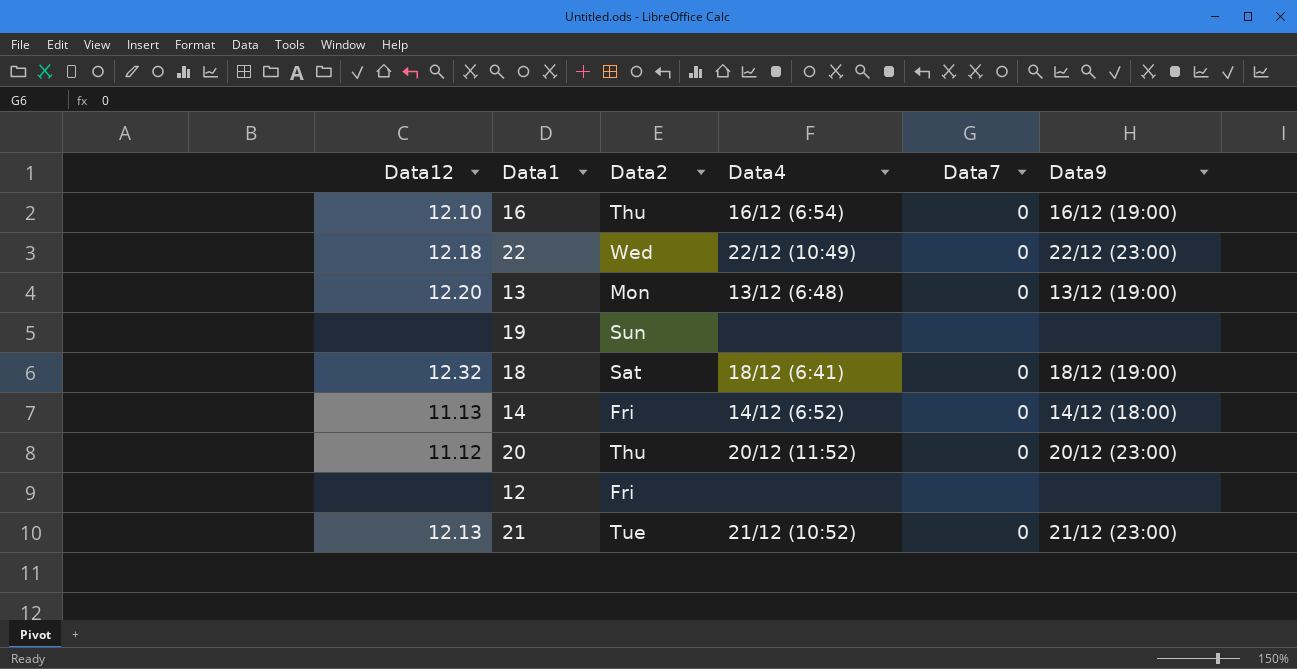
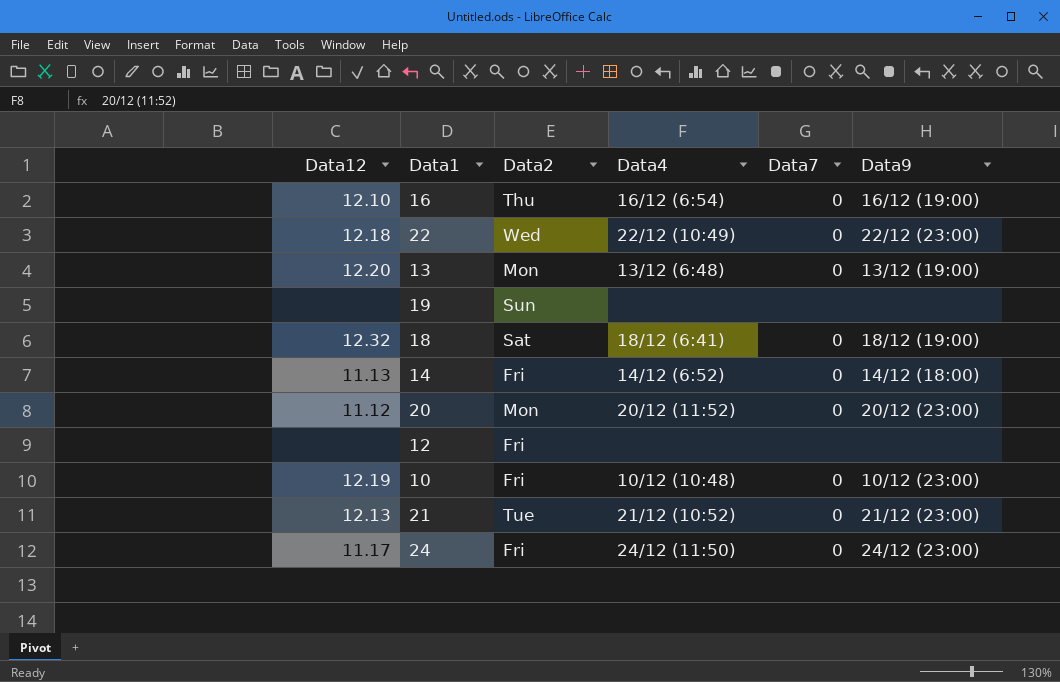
20 | Data2: Thu -> Mon
row 10: none -> 12.19 | Fri | 10/12 (10:48) | 0 | 10/12 (23:00)
row 24: none -> 11.17 | Fri | 24/12 (11:50) | 0 | 24/12 (23:00)

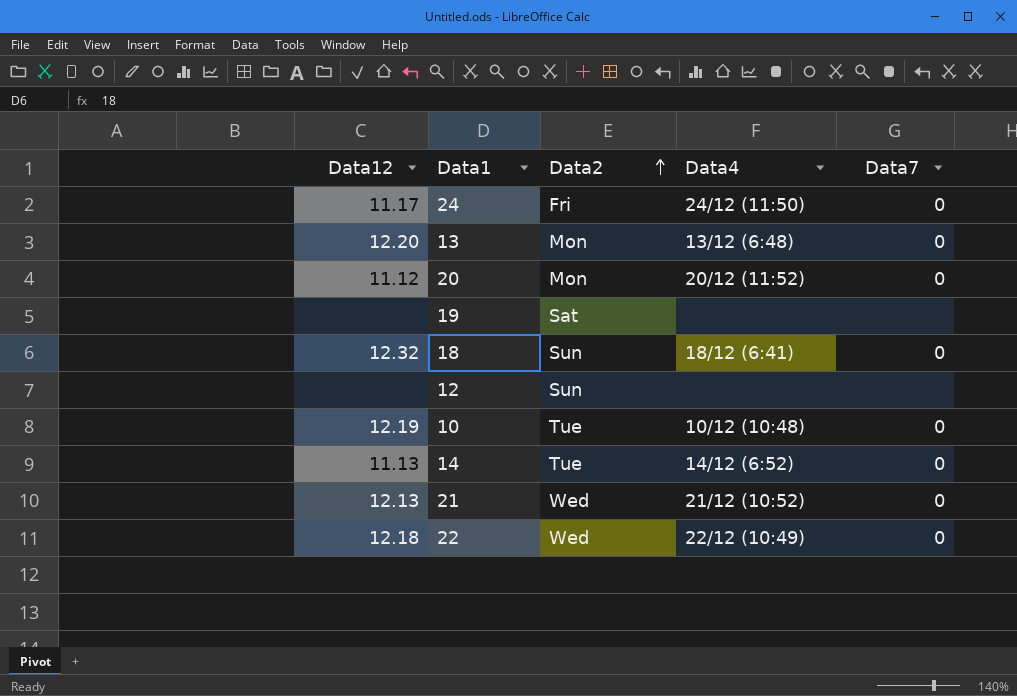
row order: none -> Data2 ascending
column Data9 | position: 6 -> none
row 16: 12.10 | Thu | 16/12 (6:54) | 0 | 16/12 (19:00) -> none
19 | Data2: Sun -> Sat
18 | Data2: Sat -> Sun
12 | Data2: Fri -> Sun
10 | Data2: Fri -> Tue
14 | Data2: Fri -> Tue
21 | Data2: Tue -> Wed

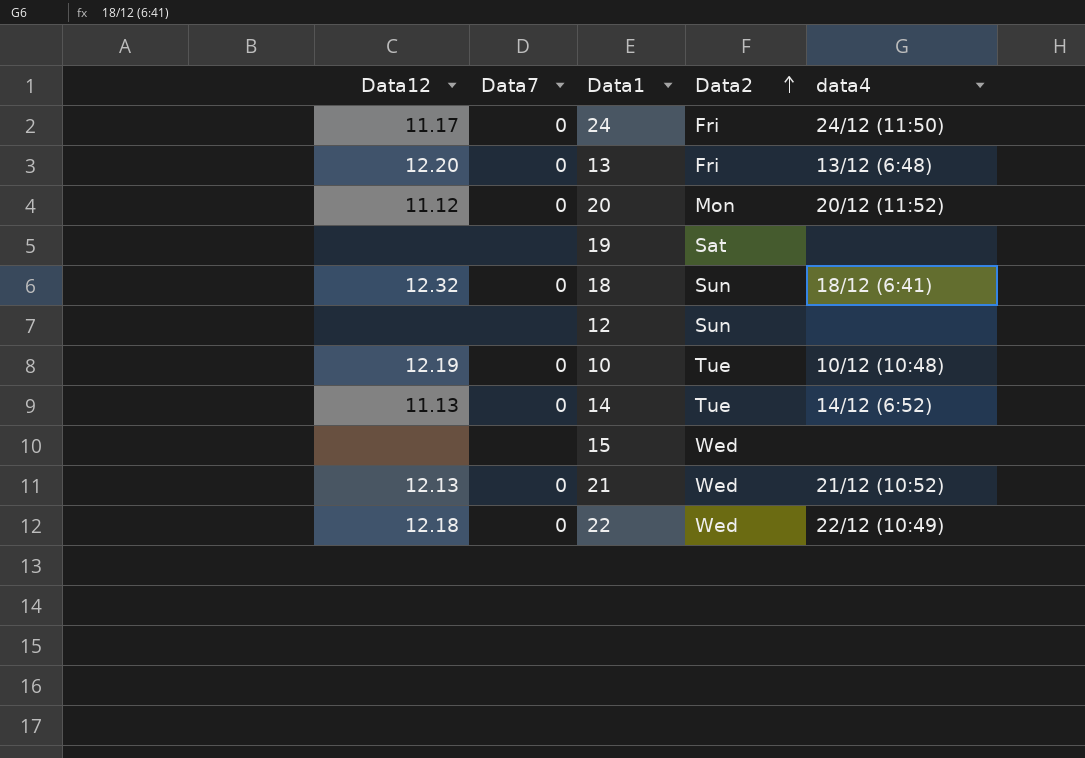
column Data7 | position: 5 -> 2
column name: Data4 -> data4
13 | Data2: Mon -> Fri
row 15: none -> none | none | Wed | none

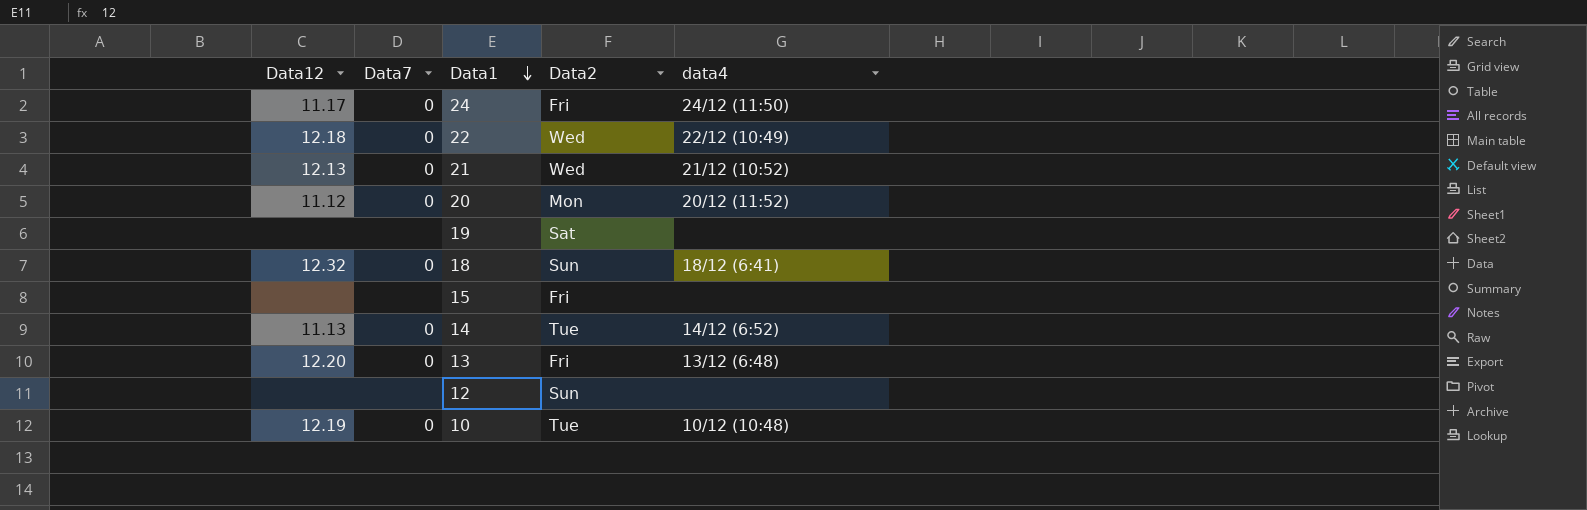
row order: Data2 ascending -> Data1 descending
15 | Data2: Wed -> Fri

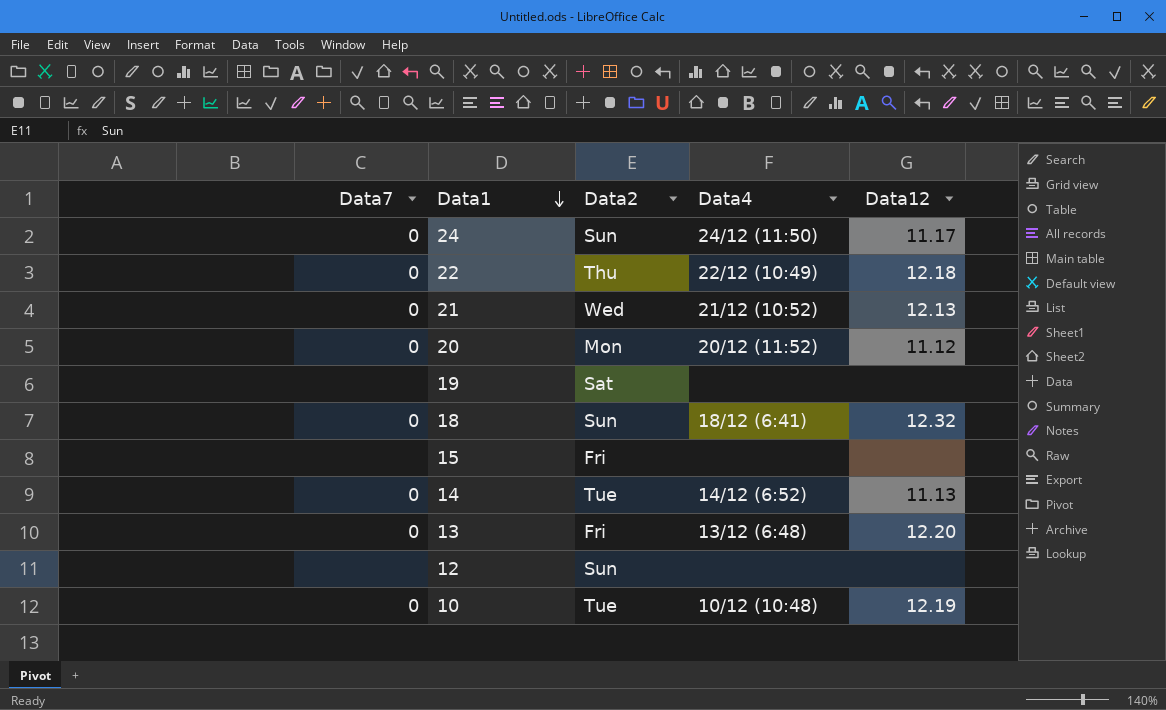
column name: data4 -> Data4
column Data12 | position: 1 -> 5
24 | Data2: Fri -> Sun
22 | Data2: Wed -> Thu

